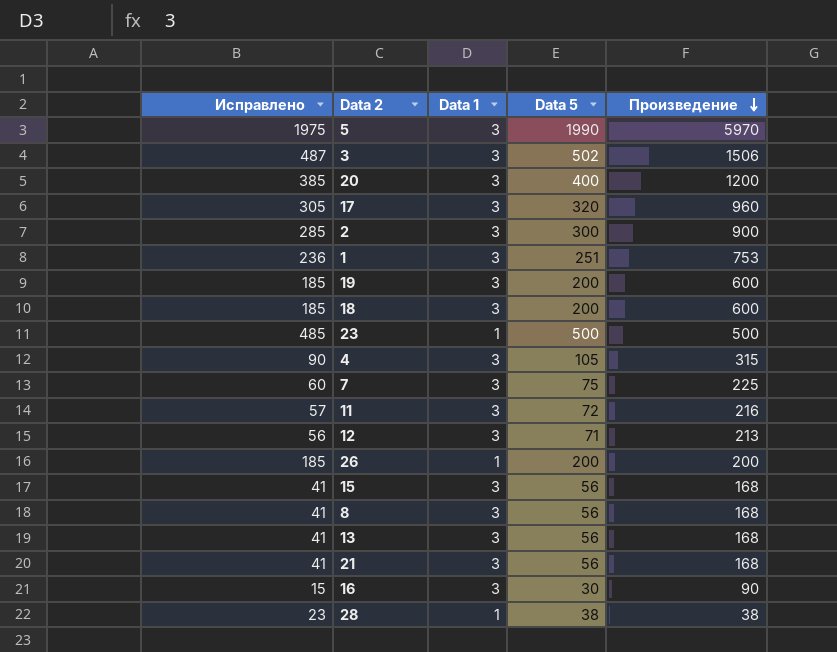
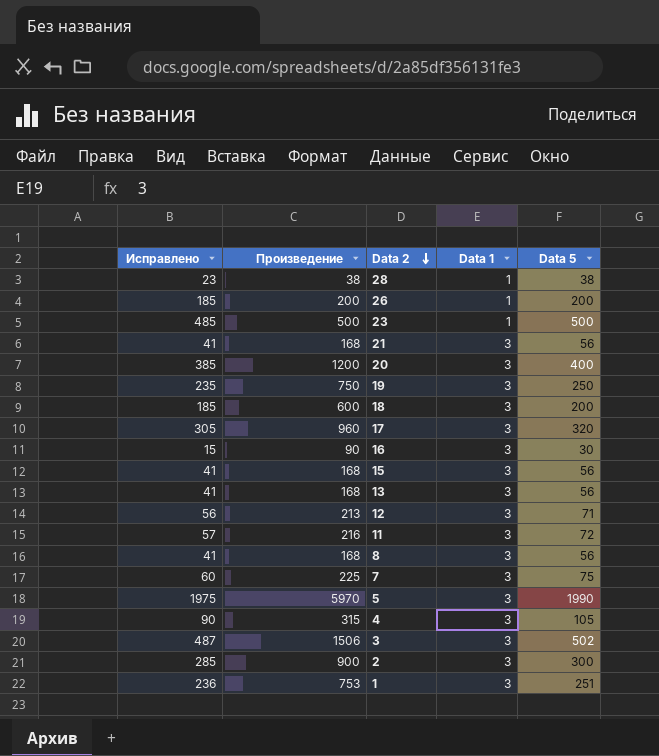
row order: Произведение descending -> Data 2 descending
column Произведение | position: 5 -> 2
19 | Исправлено: 185 -> 235
19 | Произведение: 600 -> 750
19 | Data 5: 200 -> 250

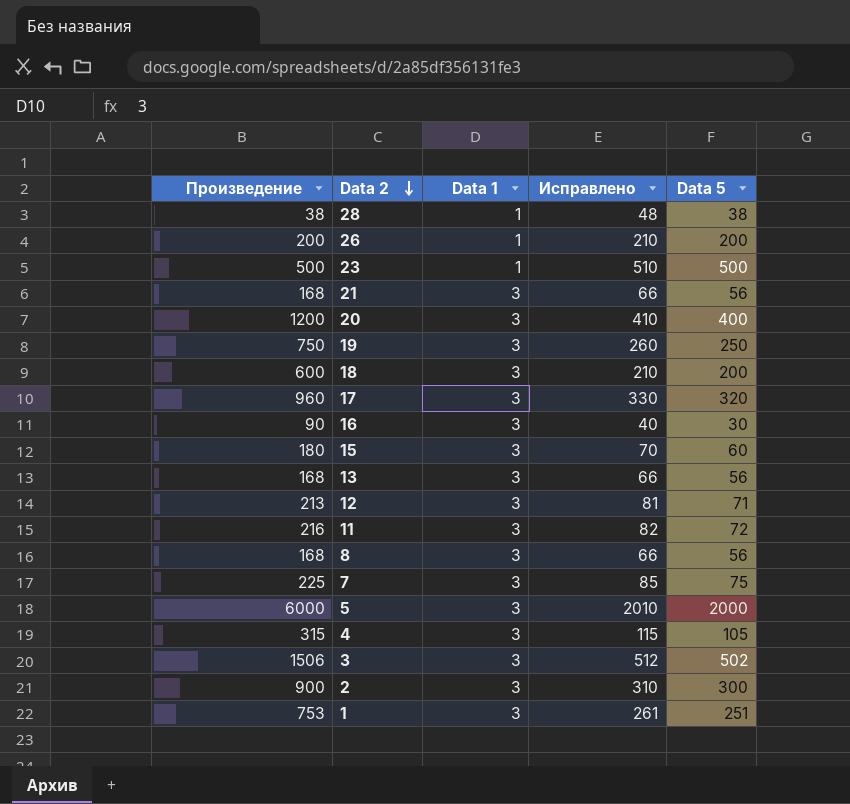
column Исправлено | formula: [Data 5] - 15 -> [Data 5] + 10
column Исправлено | position: 1 -> 4
15 | Произведение: 168 -> 180
15 | Data 5: 56 -> 60
5 | Произведение: 5970 -> 6000
5 | Data 5: 1990 -> 2000

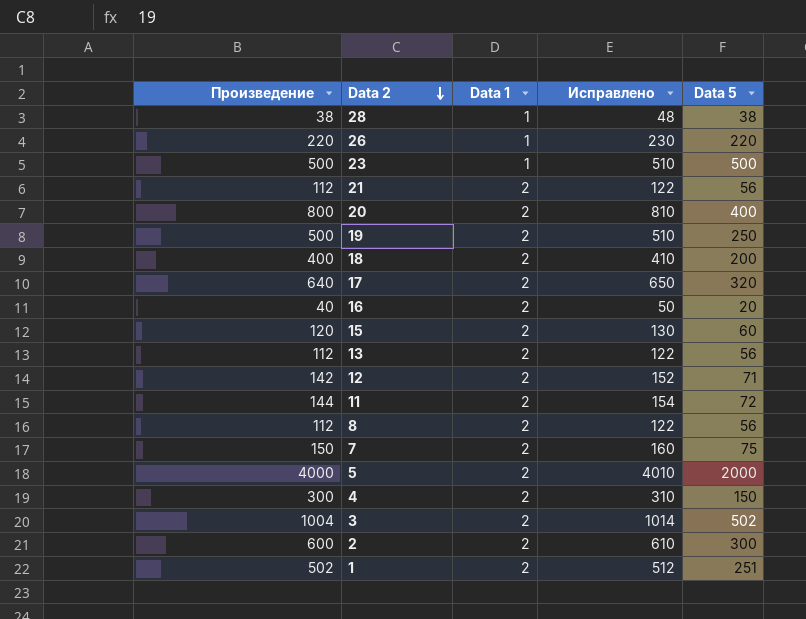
column Исправлено | formula: [Data 5] + 10 -> [Произведение] + 10
26 | Произведение: 200 -> 220
26 | Data 5: 200 -> 220
21 | Произведение: 168 -> 112
21 | Data 1: 3 -> 2
20 | Произведение: 1200 -> 800
20 | Data 1: 3 -> 2
19 | Произведение: 750 -> 500
19 | Data 1: 3 -> 2
18 | Произведение: 600 -> 400
18 | Data 1: 3 -> 2
17 | Произведение: 960 -> 640
17 | Data 1: 3 -> 2
16 | Произведение: 90 -> 40
16 | Data 1: 3 -> 2
16 | Data 5: 30 -> 20
15 | Произведение: 180 -> 120
15 | Data 1: 3 -> 2
13 | Произведение: 168 -> 112
13 | Data 1: 3 -> 2
12 | Произведение: 213 -> 142
12 | Data 1: 3 -> 2
11 | Произведение: 216 -> 144
11 | Data 1: 3 -> 2
8 | Произведение: 168 -> 112
8 | Data 1: 3 -> 2
7 | Произведение: 225 -> 150
7 | Data 1: 3 -> 2
5 | Произведение: 6000 -> 4000
5 | Data 1: 3 -> 2
4 | Произведение: 315 -> 300
4 | Data 1: 3 -> 2
4 | Data 5: 105 -> 150
3 | Произведение: 1506 -> 1004
3 | Data 1: 3 -> 2
2 | Произведение: 900 -> 600
2 | Data 1: 3 -> 2
1 | Произведение: 753 -> 502
1 | Data 1: 3 -> 2

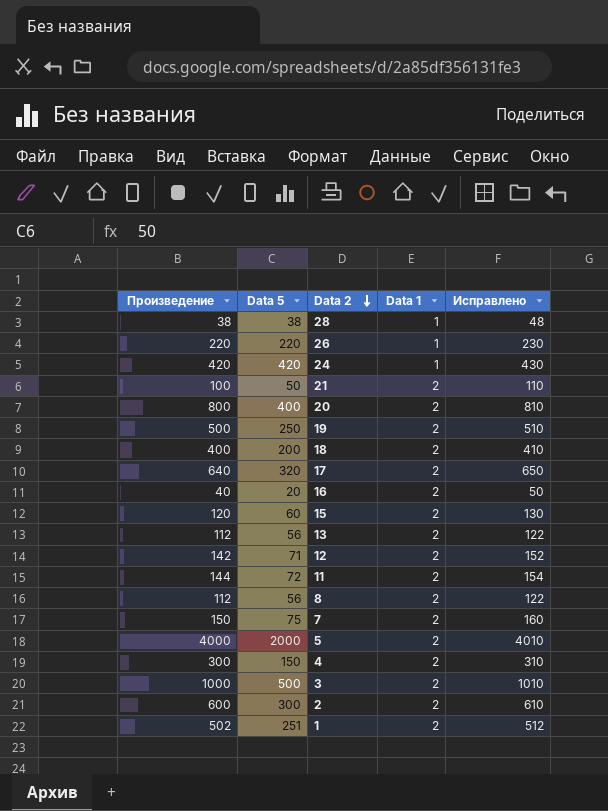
column Data 5 | position: 5 -> 2
row 23: 500 | 1 | 510 | 500 -> none
row 24: none -> 420 | 420 | 1 | 430
21 | Произведение: 112 -> 100
21 | Data 5: 56 -> 50
21 | Исправлено: 122 -> 110
3 | Произведение: 1004 -> 1000
3 | Data 5: 502 -> 500
3 | Исправлено: 1014 -> 1010

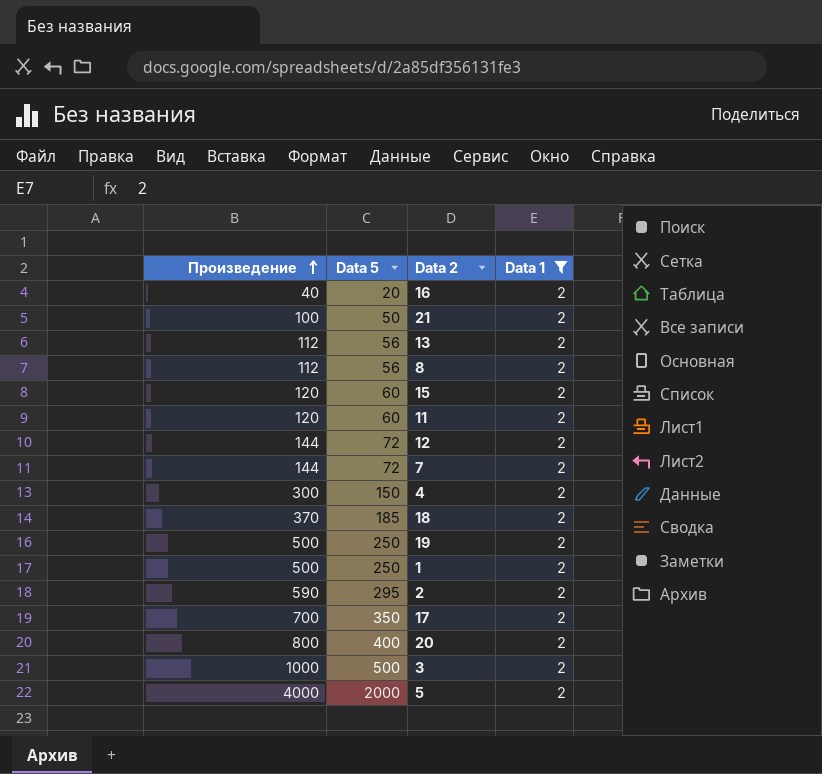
filter: none -> Data 1 = 2
row order: Data 2 descending -> Произведение ascending
column Исправлено | formula: [Произведение] + 10 -> none
11 | Произведение: 144 -> 120
11 | Data 5: 72 -> 60
12 | Произведение: 142 -> 144
12 | Data 5: 71 -> 72
7 | Произведение: 150 -> 144
7 | Data 5: 75 -> 72
18 | Произведение: 400 -> 370
18 | Data 5: 200 -> 185
1 | Произведение: 502 -> 500
1 | Data 5: 251 -> 250
2 | Произведение: 600 -> 590
2 | Data 5: 300 -> 295
17 | Произведение: 640 -> 700
17 | Data 5: 320 -> 350

